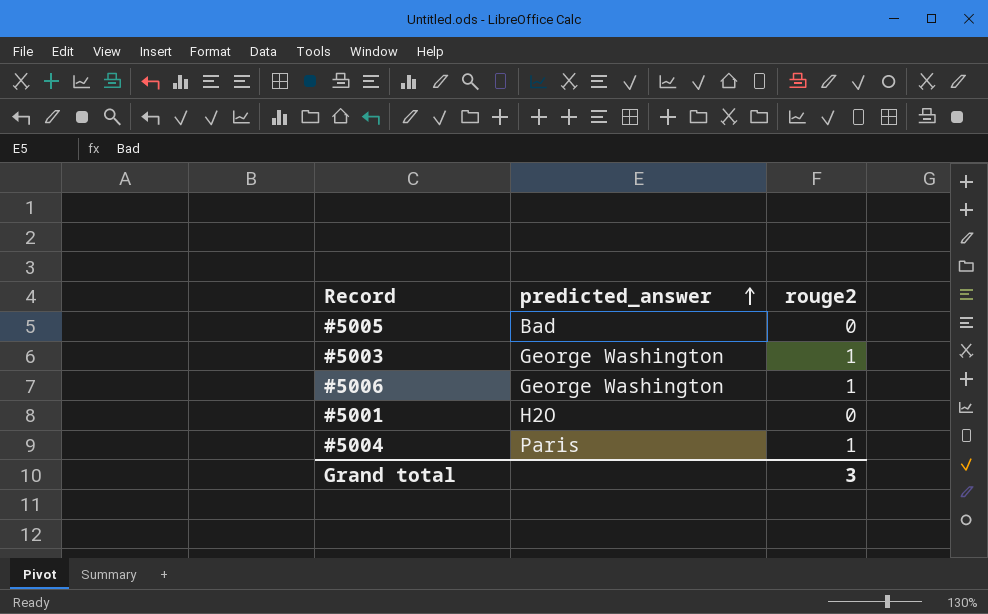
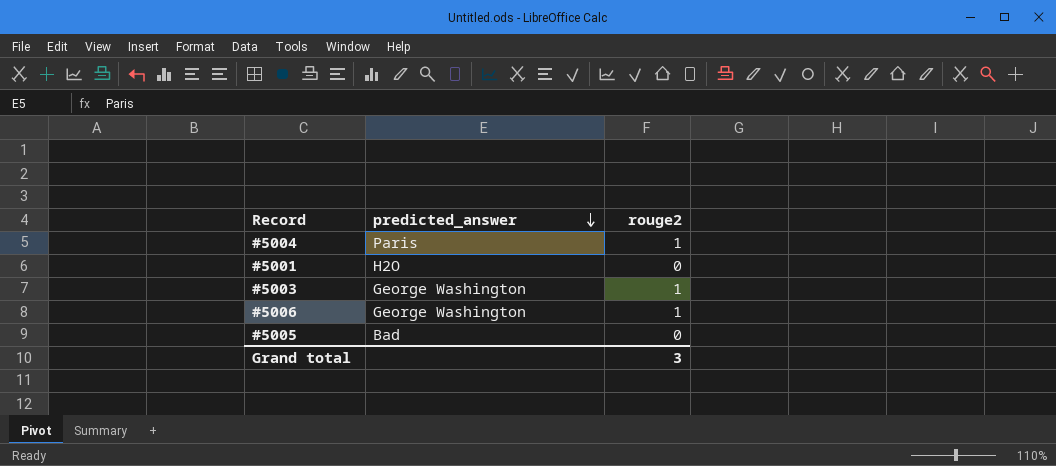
row order: predicted_answer ascending -> predicted_answer descending

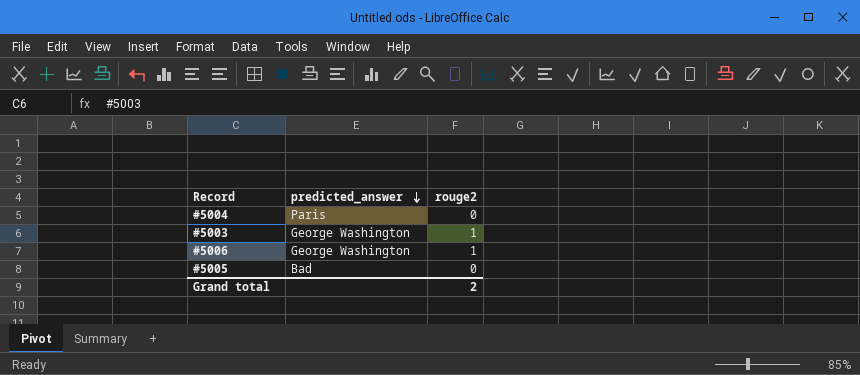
row #5001: H2O | 0 -> none
#5004 | rouge2: 1 -> 0
Grand total | rouge2: 3 -> 2

